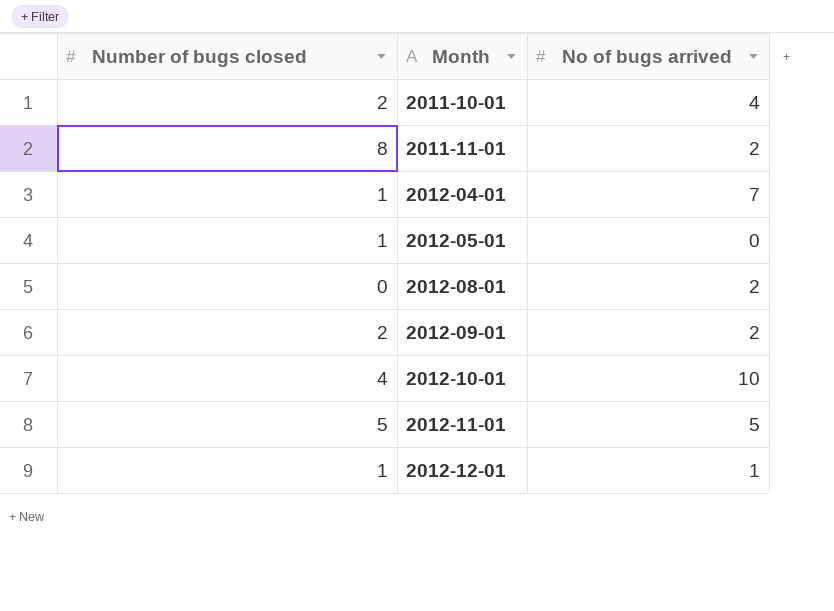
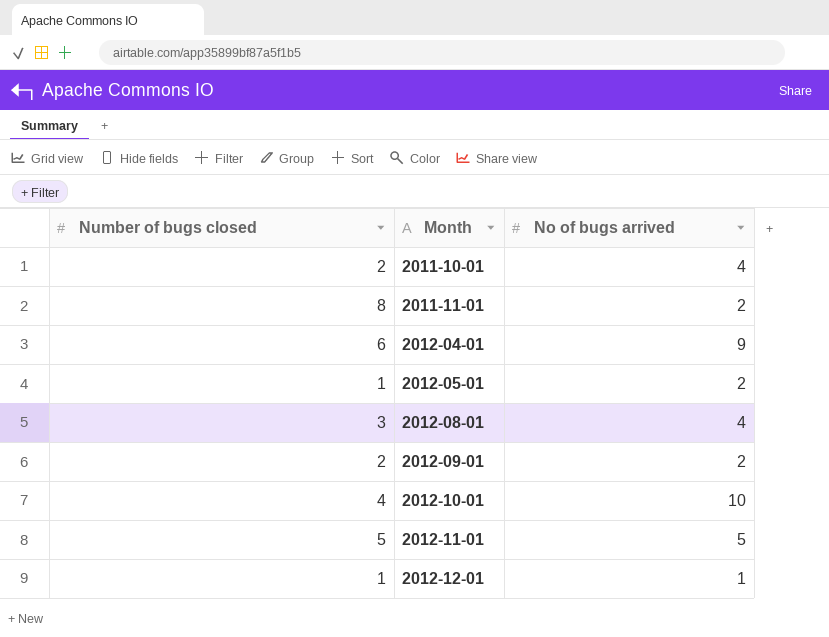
2012-04-01 | Number of bugs closed: 1 -> 6
2012-04-01 | No of bugs arrived: 7 -> 9
2012-05-01 | No of bugs arrived: 0 -> 2
2012-08-01 | Number of bugs closed: 0 -> 3
2012-08-01 | No of bugs arrived: 2 -> 4

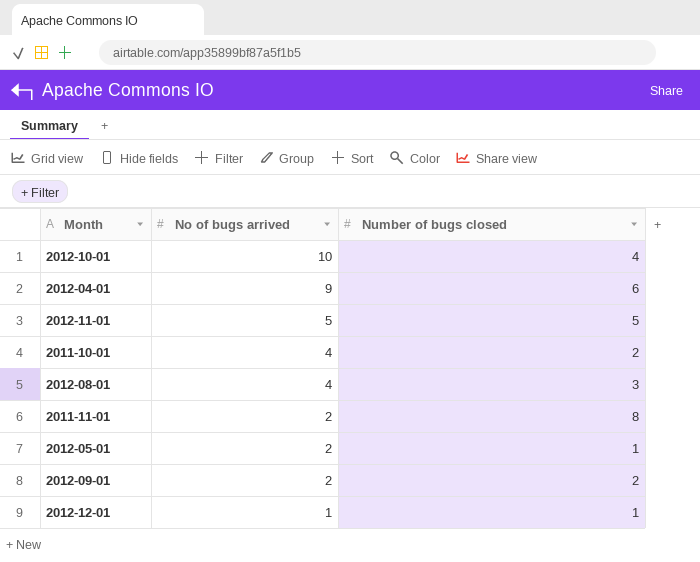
row order: Month ascending -> No of bugs arrived descending
column Number of bugs closed | position: 1 -> 3

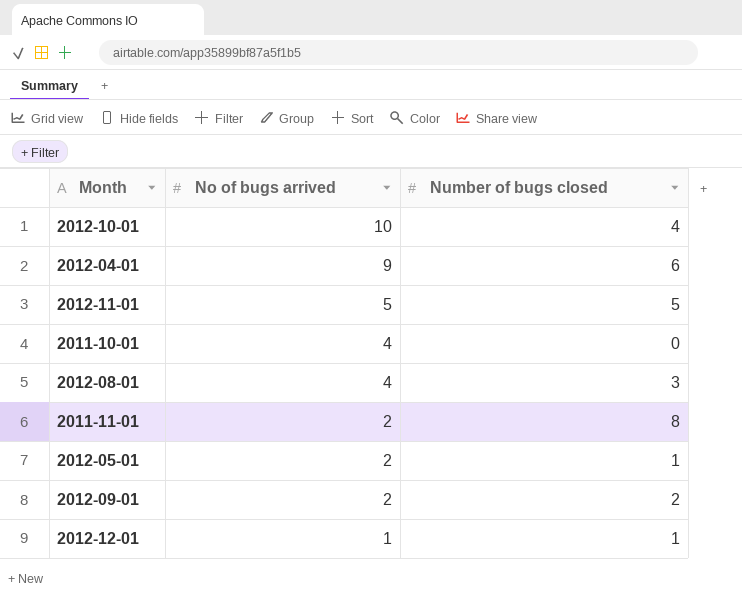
2011-10-01 | Number of bugs closed: 2 -> 0

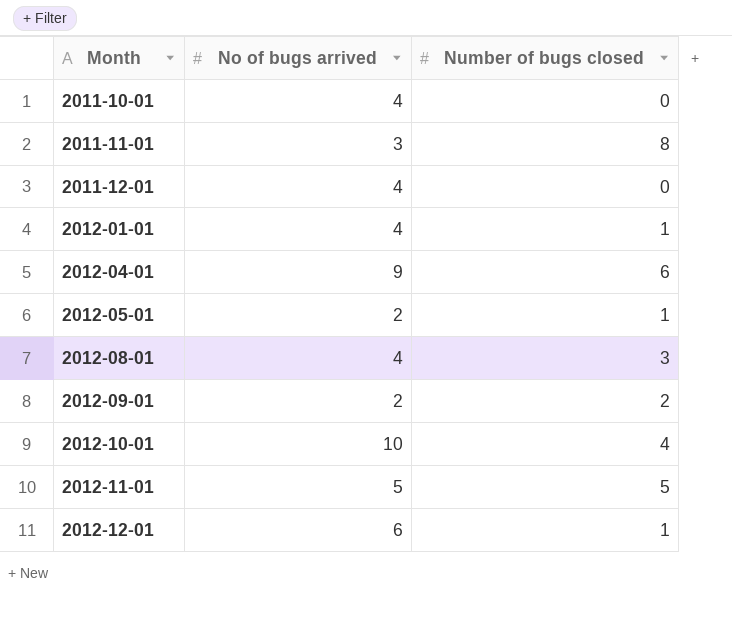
row order: No of bugs arrived descending -> Month ascending
2011-11-01 | No of bugs arrived: 2 -> 3
row 2011-12-01: none -> 4 | 0
row 2012-01-01: none -> 4 | 1
2012-12-01 | No of bugs arrived: 1 -> 6

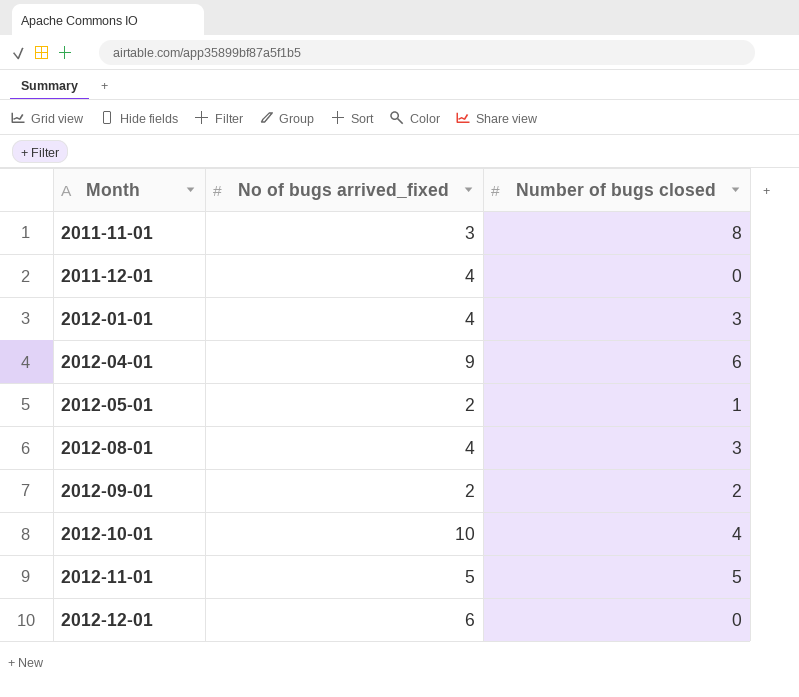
column name: No of bugs arrived -> No of bugs arrived_fixed
row 2011-10-01: 4 | 0 -> none
2012-01-01 | Number of bugs closed: 1 -> 3
2012-12-01 | Number of bugs closed: 1 -> 0

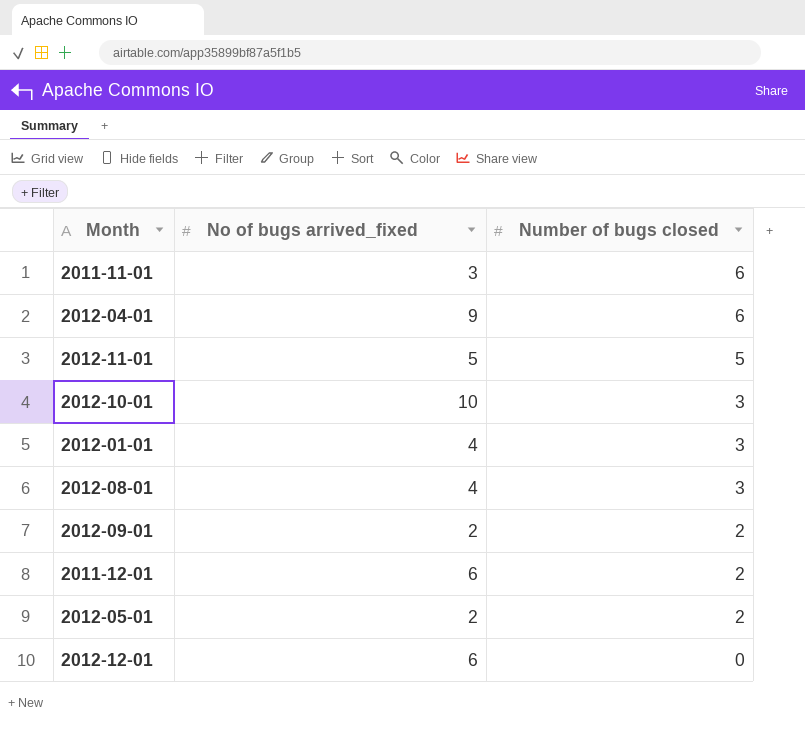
row order: Month ascending -> Number of bugs closed descending
2011-11-01 | Number of bugs closed: 8 -> 6
2012-10-01 | Number of bugs closed: 4 -> 3
2011-12-01 | No of bugs arrived_fixed: 4 -> 6
2011-12-01 | Number of bugs closed: 0 -> 2
2012-05-01 | Number of bugs closed: 1 -> 2

